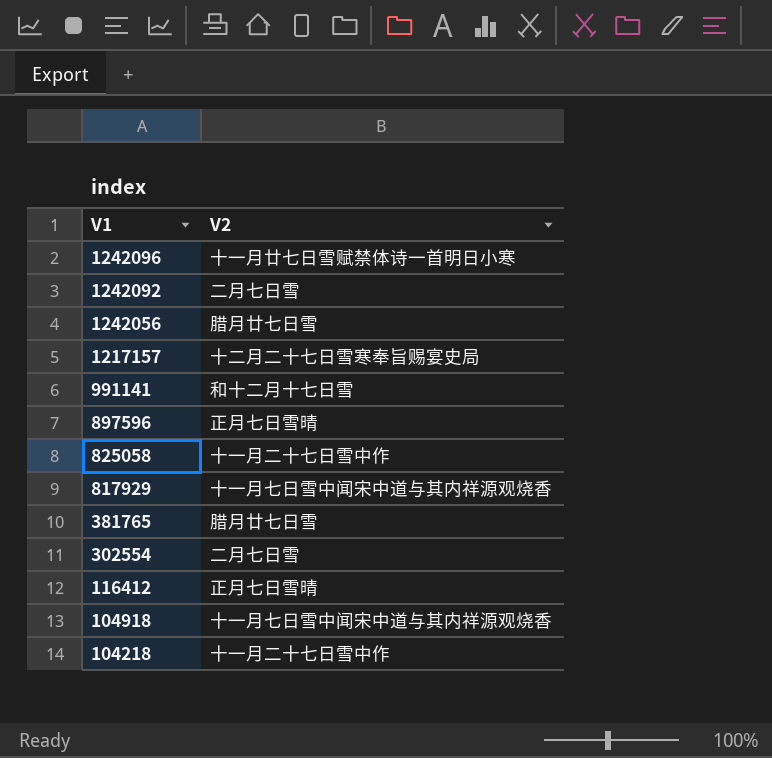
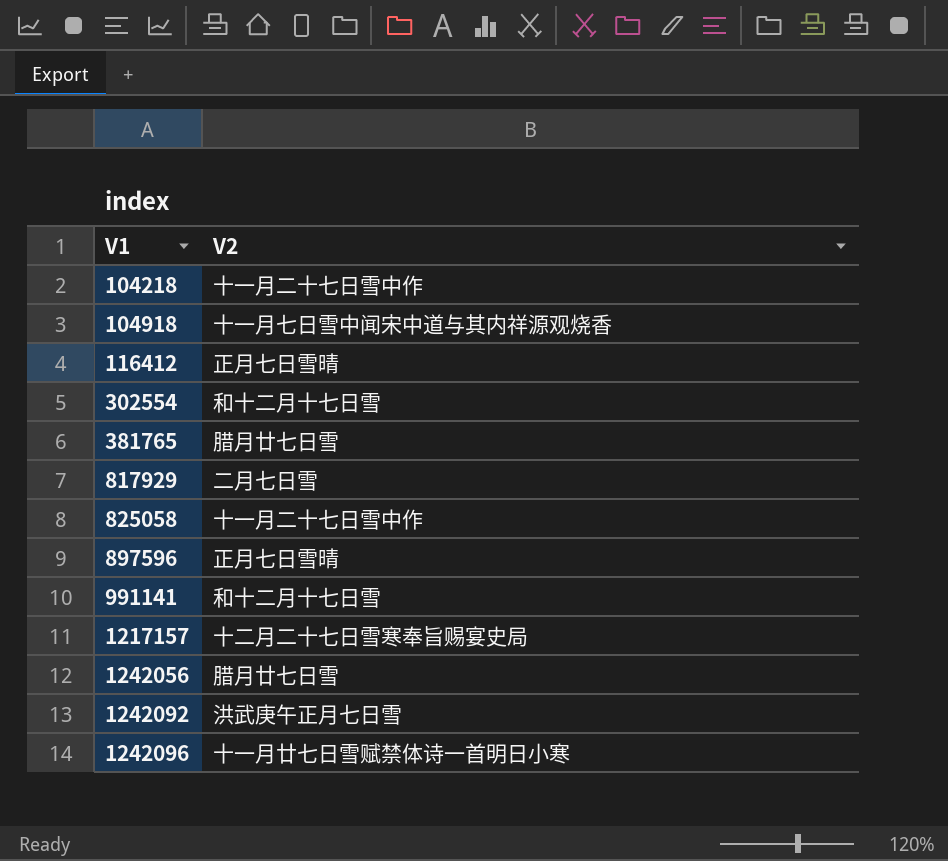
row order: V1 descending -> V1 ascending
302554 | V2: 二月七日雪 -> 和十二月十七日雪
817929 | V2: 十一月七日雪中闻宋中道与其内祥源观烧香 -> 二月七日雪
1242092 | V2: 二月七日雪 -> 洪武庚午正月七日雪

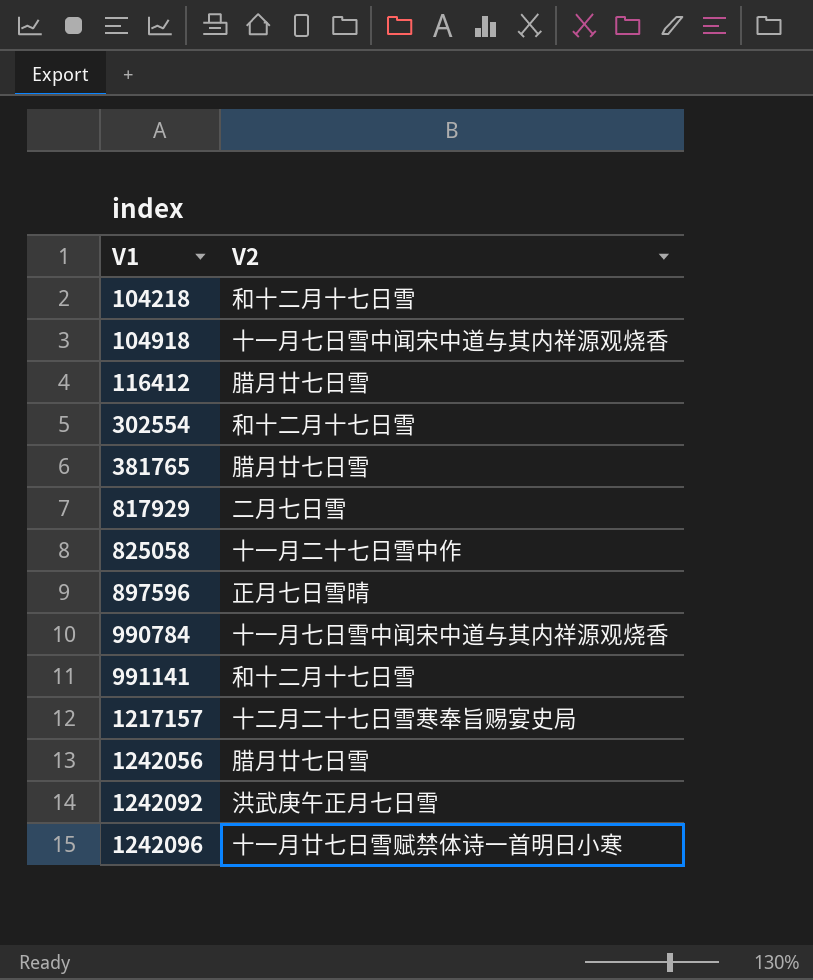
104218 | V2: 十一月二十七日雪中作 -> 和十二月十七日雪
116412 | V2: 正月七日雪晴 -> 腊月廿七日雪
row 990784: none -> 十一月七日雪中闻宋中道与其内祥源观烧香

